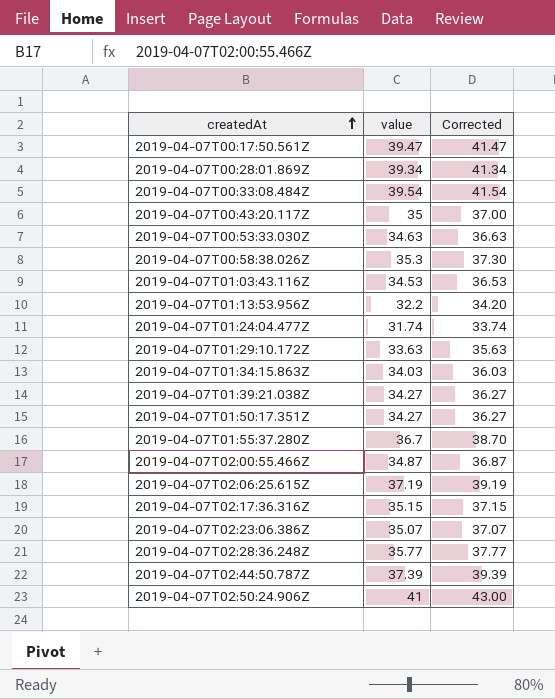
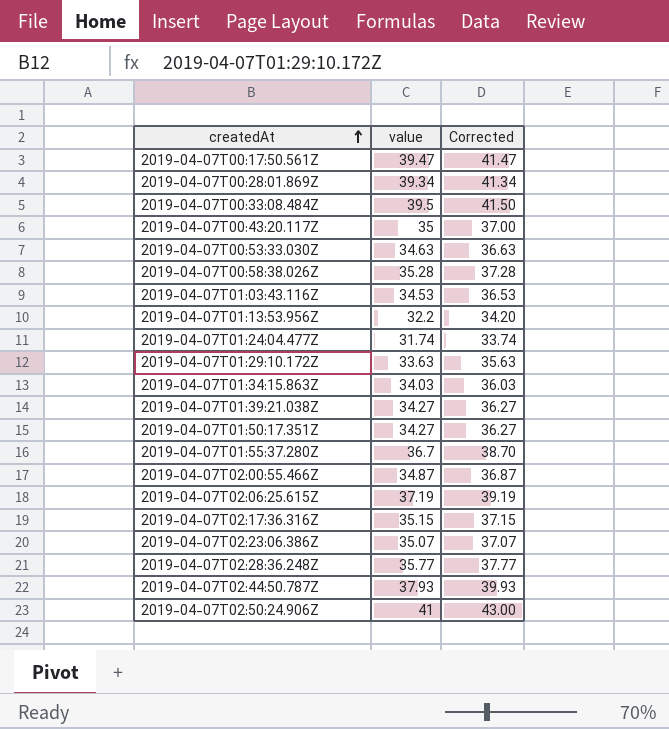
2019-04-07T00:33:08.484Z | value: 39.54 -> 39.5
2019-04-07T00:33:08.484Z | Corrected: 41.54 -> 41.50
2019-04-07T00:58:38.026Z | value: 35.3 -> 35.28
2019-04-07T00:58:38.026Z | Corrected: 37.30 -> 37.28
2019-04-07T02:44:50.787Z | value: 37.39 -> 37.93
2019-04-07T02:44:50.787Z | Corrected: 39.39 -> 39.93

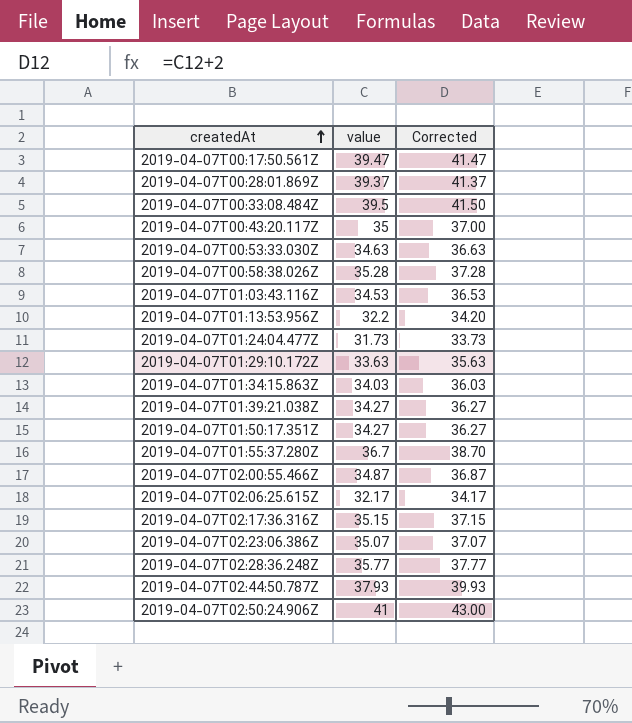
2019-04-07T00:28:01.869Z | value: 39.34 -> 39.37
2019-04-07T00:28:01.869Z | Corrected: 41.34 -> 41.37
2019-04-07T01:24:04.477Z | value: 31.74 -> 31.73
2019-04-07T01:24:04.477Z | Corrected: 33.74 -> 33.73
2019-04-07T02:06:25.615Z | value: 37.19 -> 32.17
2019-04-07T02:06:25.615Z | Corrected: 39.19 -> 34.17

